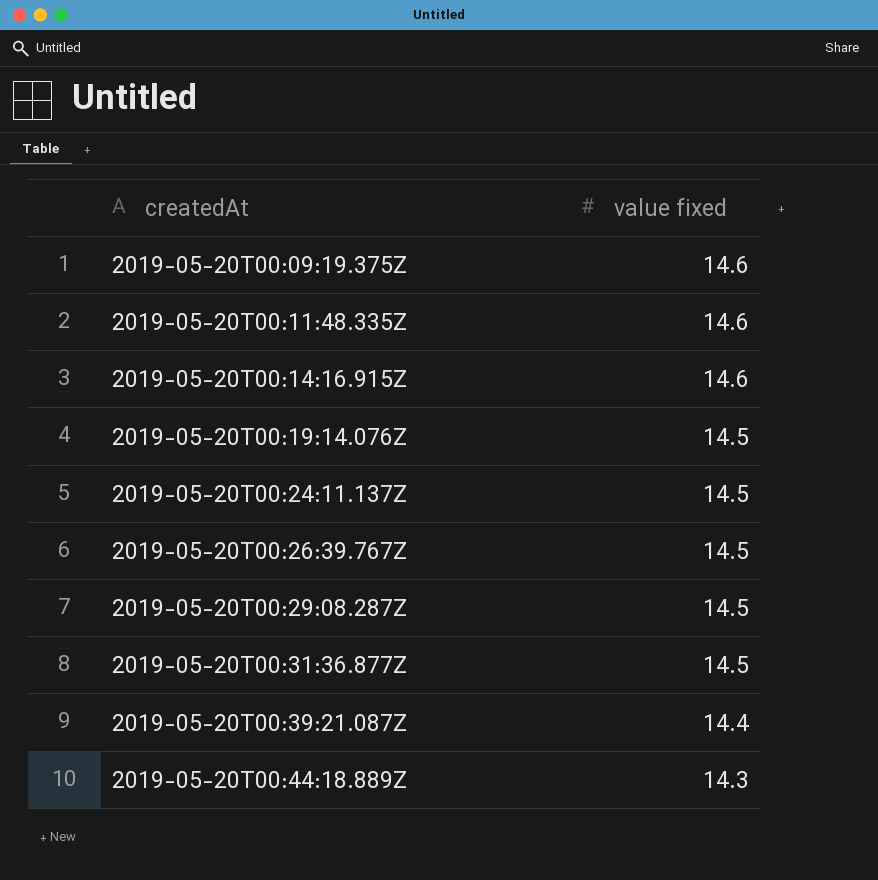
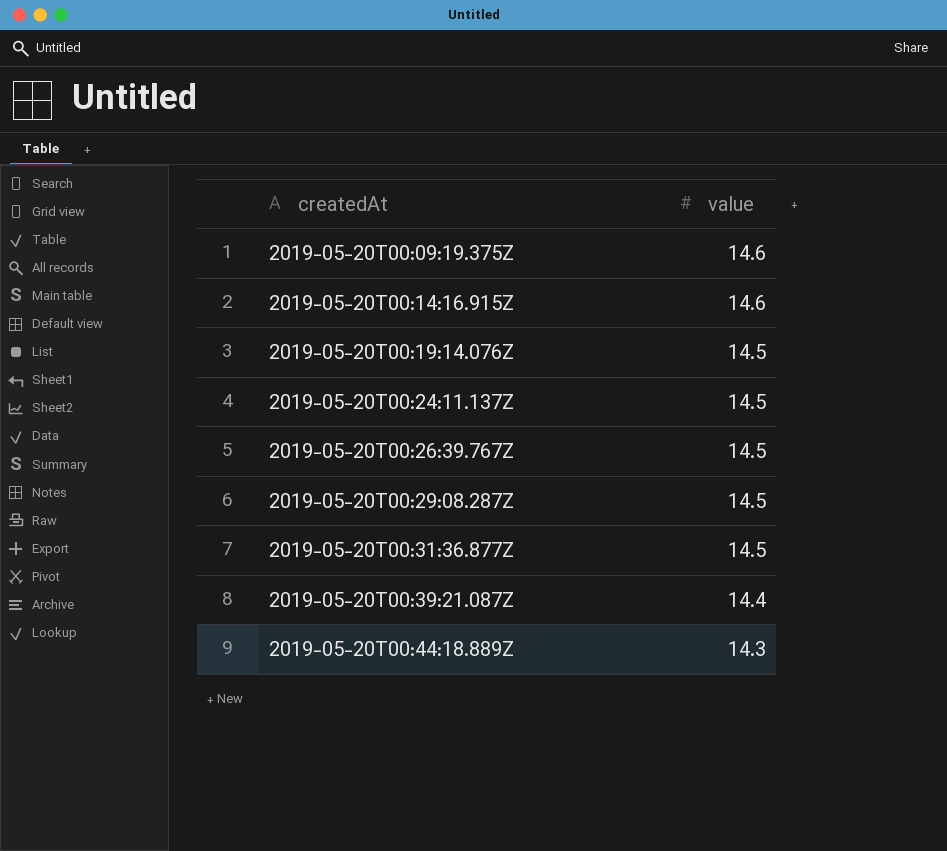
column name: value fixed -> value
row 2019-05-20T00:11:48.335Z: 14.6 -> none

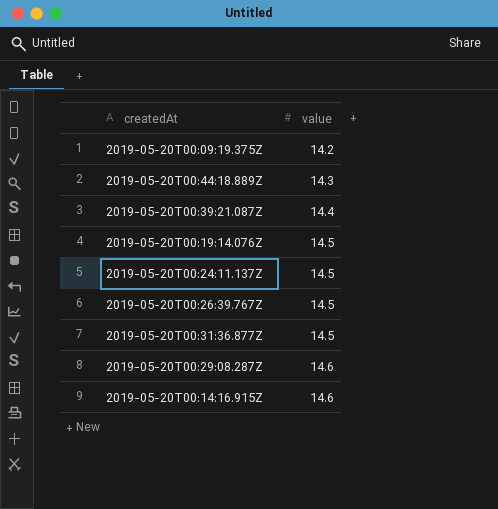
row order: createdAt ascending -> value ascending
2019-05-20T00:09:19.375Z | value: 14.6 -> 14.2
2019-05-20T00:29:08.287Z | value: 14.5 -> 14.6

